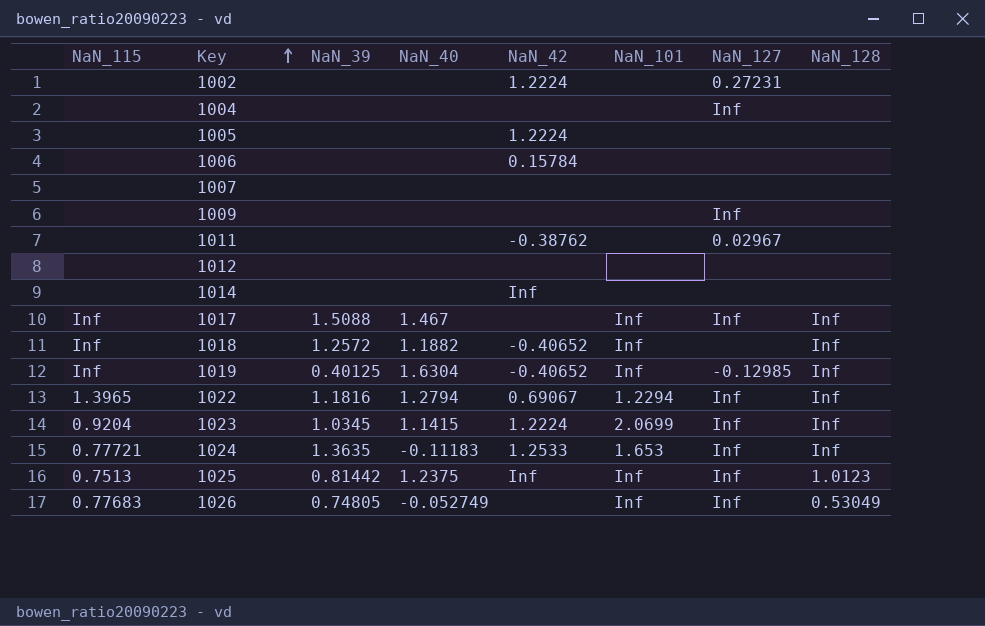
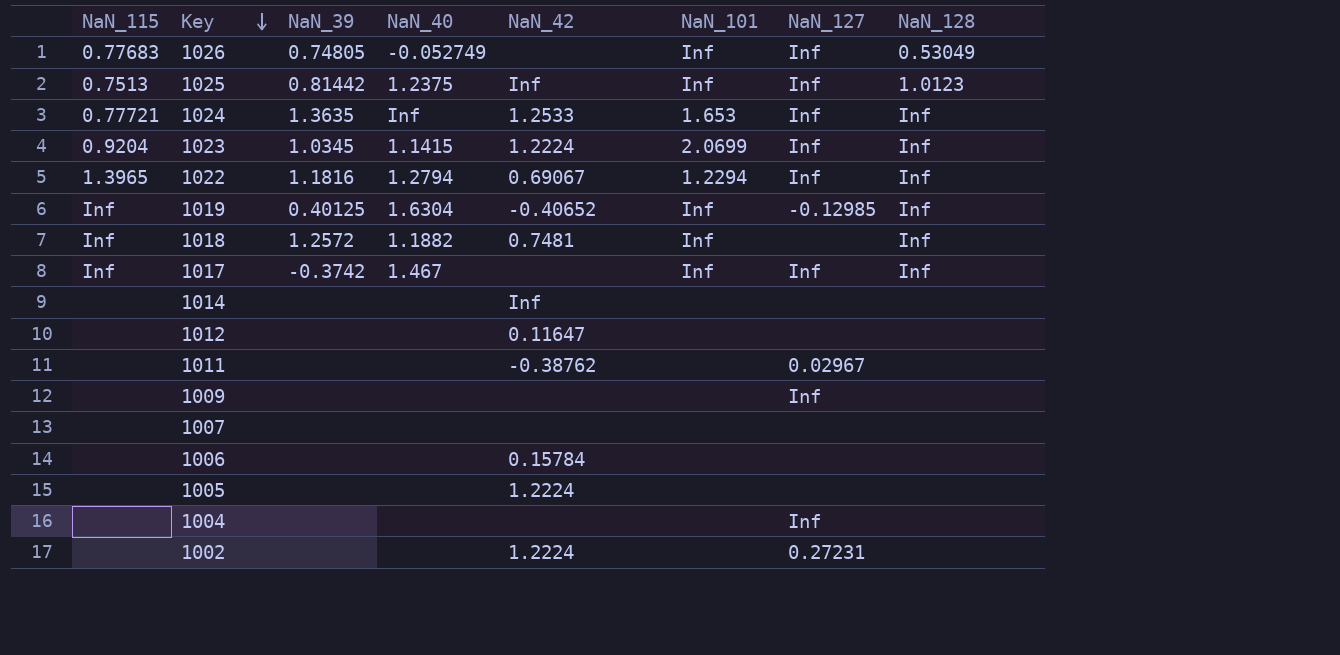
row order: Key ascending -> Key descending
1024 | NaN_40: -0.11183 -> Inf
1018 | NaN_42: -0.40652 -> 0.7481
1017 | NaN_39: 1.5088 -> -0.3742
1012 | NaN_42: none -> 0.11647

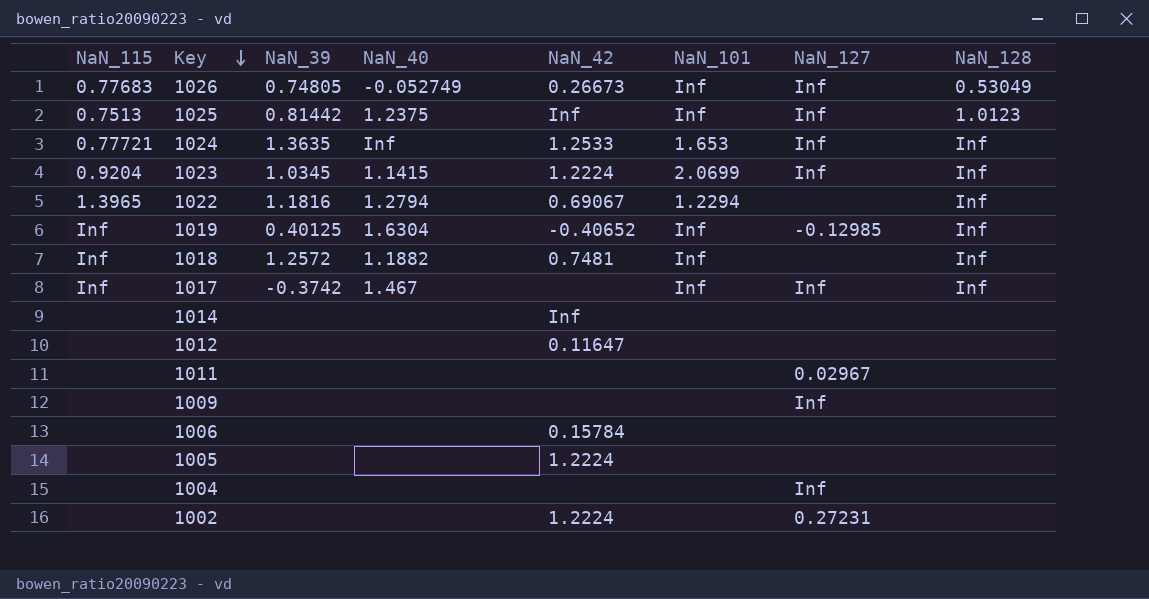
row 1007: none | none | none | none | none | none | none -> none
1026 | NaN_42: none -> 0.26673
1022 | NaN_127: Inf -> none
1011 | NaN_42: -0.38762 -> none

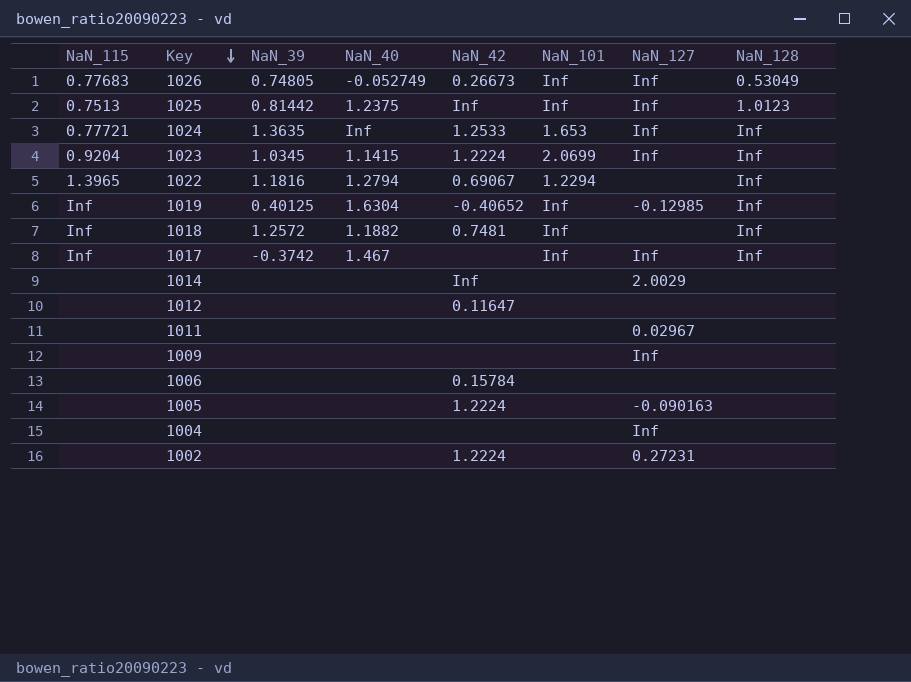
1014 | NaN_127: none -> 2.0029
1005 | NaN_127: none -> -0.090163

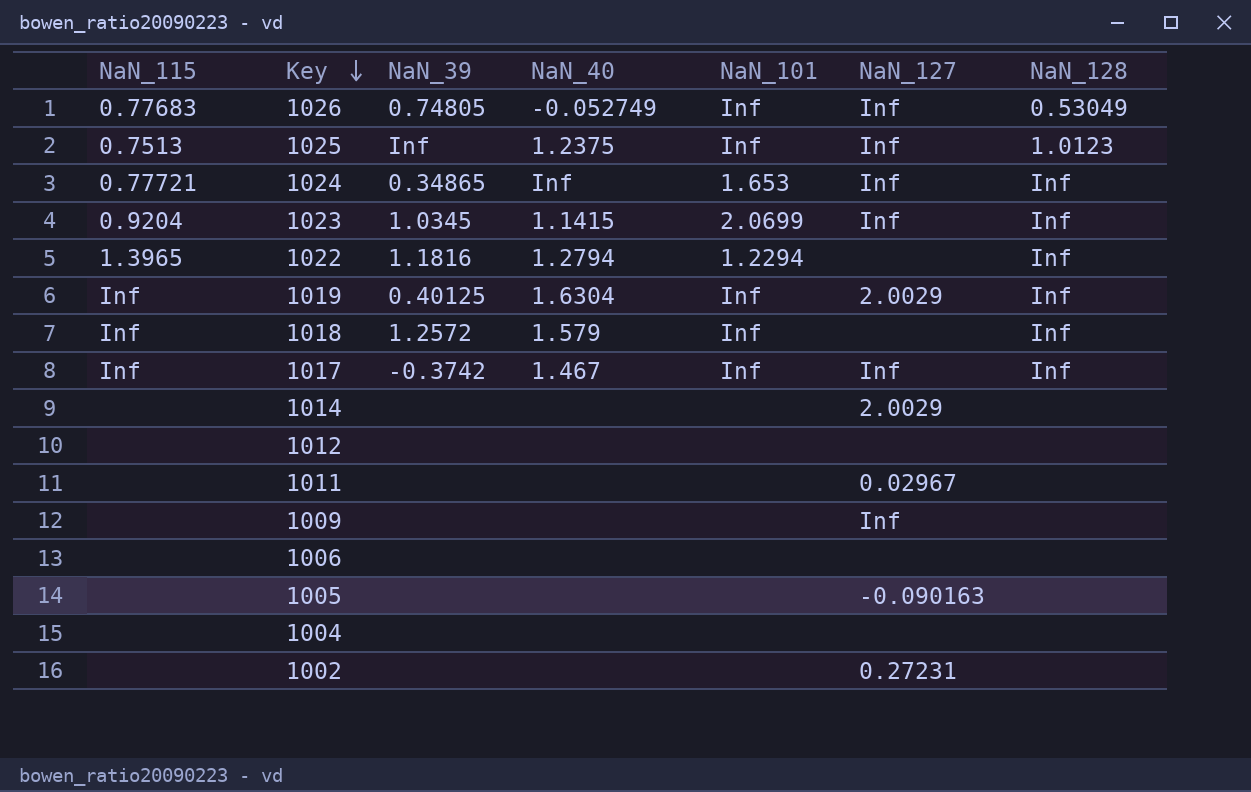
column NaN_42 | position: 5 -> none
1025 | NaN_39: 0.81442 -> Inf
1024 | NaN_39: 1.3635 -> 0.34865
1019 | NaN_127: -0.12985 -> 2.0029
1018 | NaN_40: 1.1882 -> 1.579
1004 | NaN_127: Inf -> none

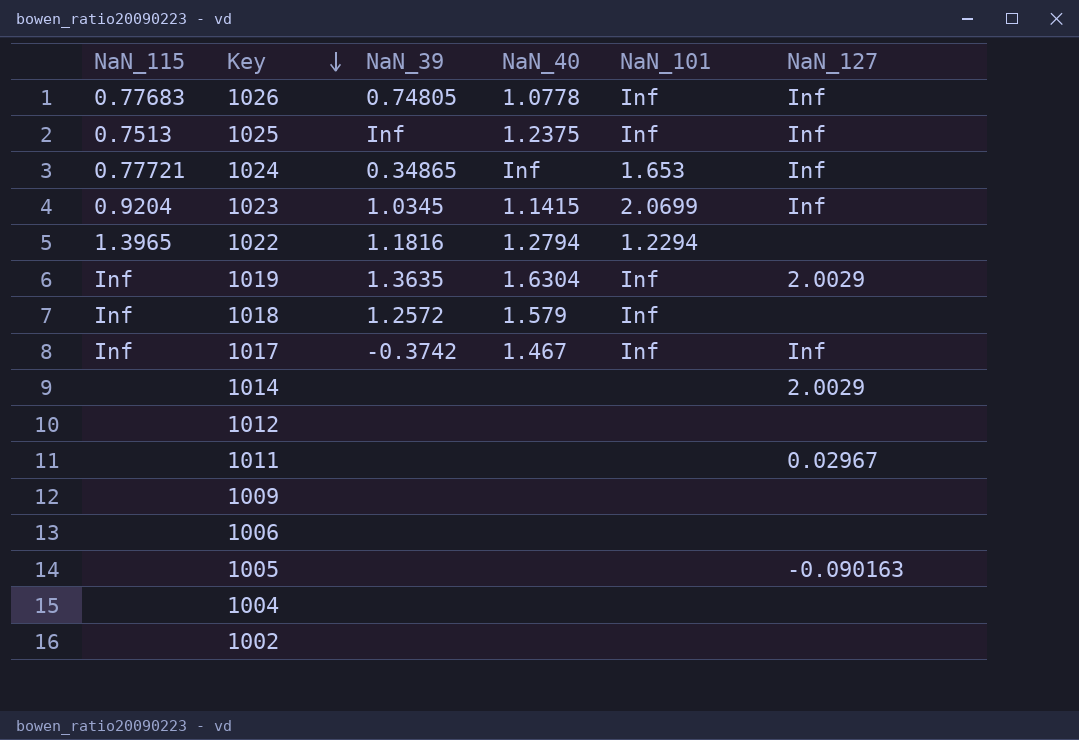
column NaN_128 | position: 7 -> none
1026 | NaN_40: -0.052749 -> 1.0778
1019 | NaN_39: 0.40125 -> 1.3635
1009 | NaN_127: Inf -> none
1002 | NaN_127: 0.27231 -> none

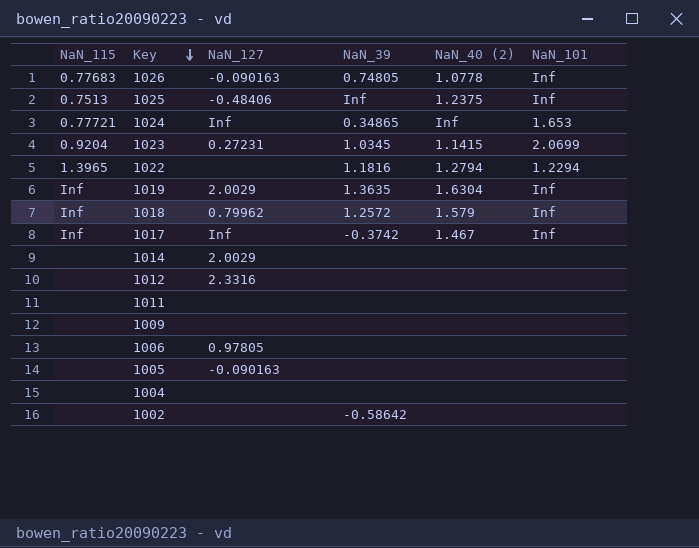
column NaN_127 | position: 6 -> 3
column name: NaN_40 -> NaN_40 (2)
1026 | NaN_127: Inf -> -0.090163
1025 | NaN_127: Inf -> -0.48406
1023 | NaN_127: Inf -> 0.27231
1018 | NaN_127: none -> 0.79962
1012 | NaN_127: none -> 2.3316
1011 | NaN_127: 0.02967 -> none
1006 | NaN_127: none -> 0.97805
1002 | NaN_39: none -> -0.58642

